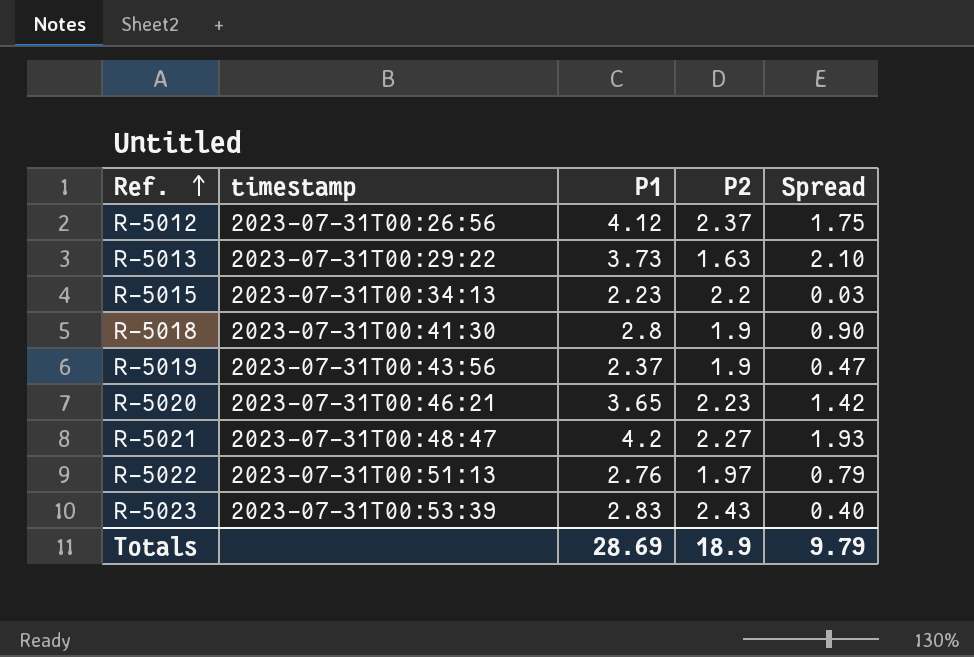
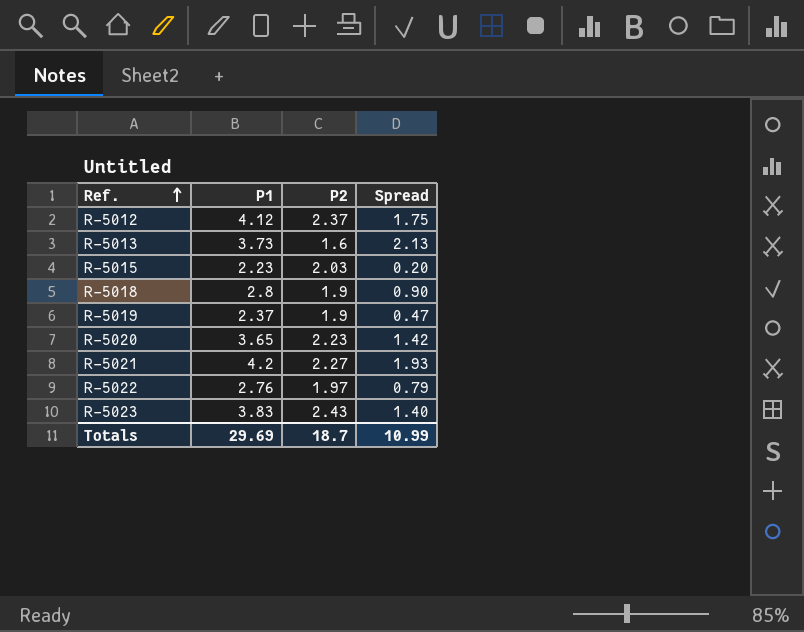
column timestamp | position: 2 -> none
R-5013 | P2: 1.63 -> 1.6
R-5013 | Spread: 2.10 -> 2.13
R-5015 | P2: 2.2 -> 2.03
R-5015 | Spread: 0.03 -> 0.20
R-5023 | P1: 2.83 -> 3.83
R-5023 | Spread: 0.40 -> 1.40
Totals | P1: 28.69 -> 29.69
Totals | P2: 18.9 -> 18.7
Totals | Spread: 9.79 -> 10.99

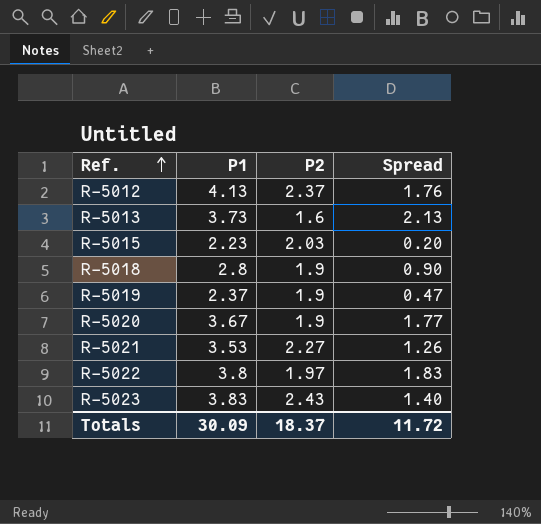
R-5012 | P1: 4.12 -> 4.13
R-5012 | Spread: 1.75 -> 1.76
R-5020 | P1: 3.65 -> 3.67
R-5020 | P2: 2.23 -> 1.9
R-5020 | Spread: 1.42 -> 1.77
R-5021 | P1: 4.2 -> 3.53
R-5021 | Spread: 1.93 -> 1.26
R-5022 | P1: 2.76 -> 3.8
R-5022 | Spread: 0.79 -> 1.83
Totals | P1: 29.69 -> 30.09
Totals | P2: 18.7 -> 18.37
Totals | Spread: 10.99 -> 11.72

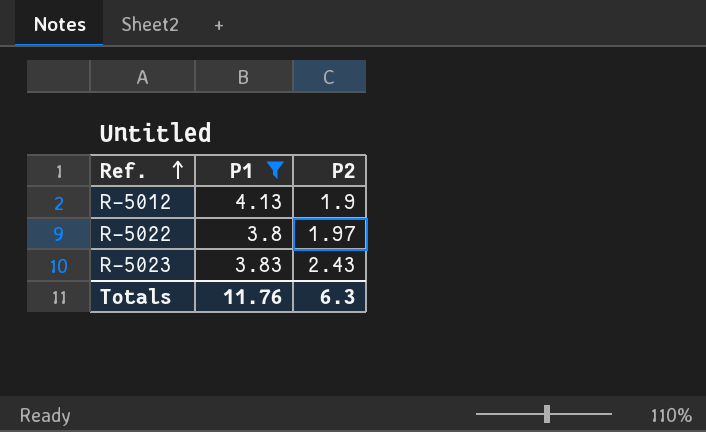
filter: none -> P1 >= 3.8
column Spread | formula: [P1] - [P2] -> none
R-5012 | P2: 2.37 -> 1.9
Totals | P1: 30.09 -> 11.76
Totals | P2: 18.37 -> 6.3

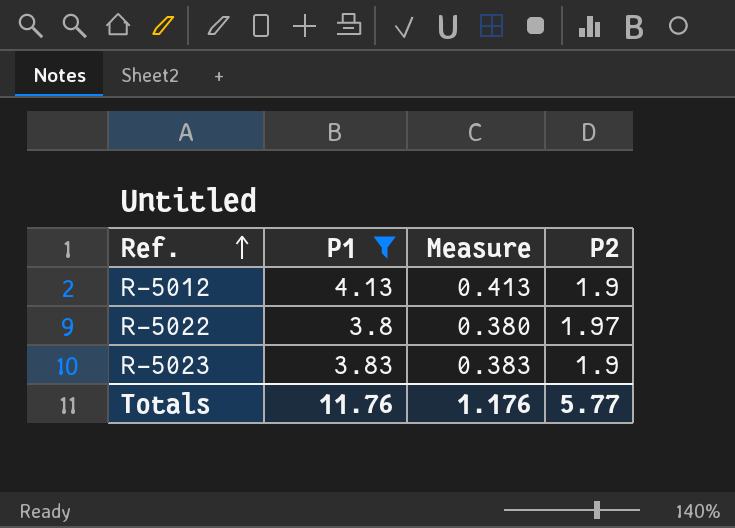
column Measure | formula: none -> [P1] * 0.1
R-5023 | P2: 2.43 -> 1.9
Totals | P2: 6.3 -> 5.77

